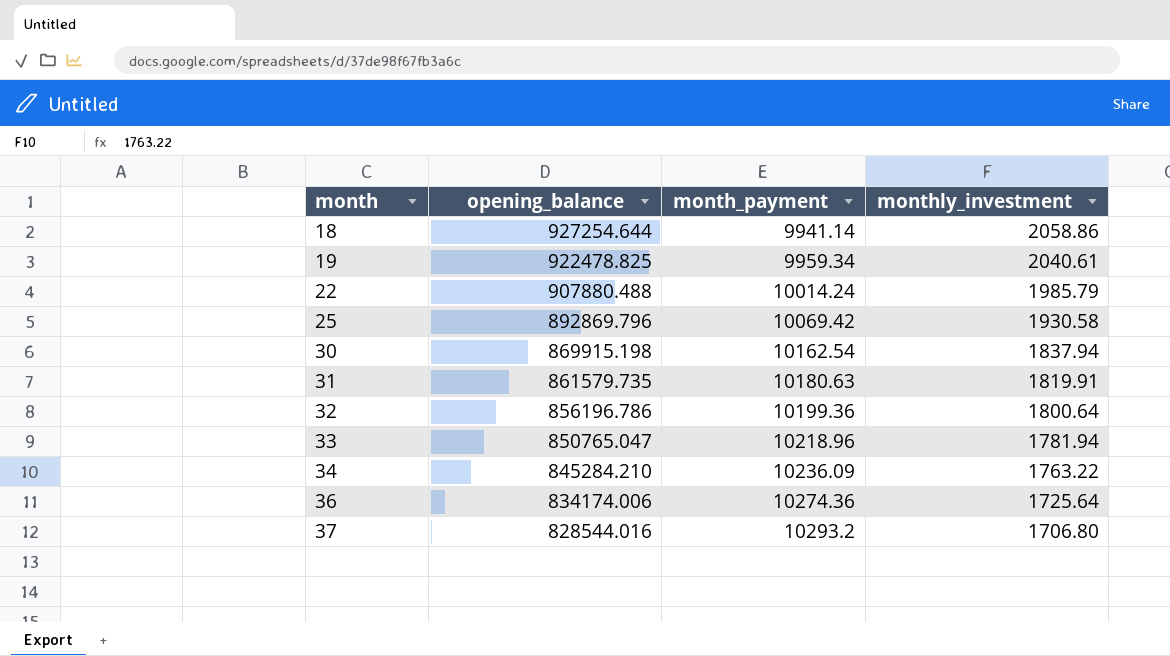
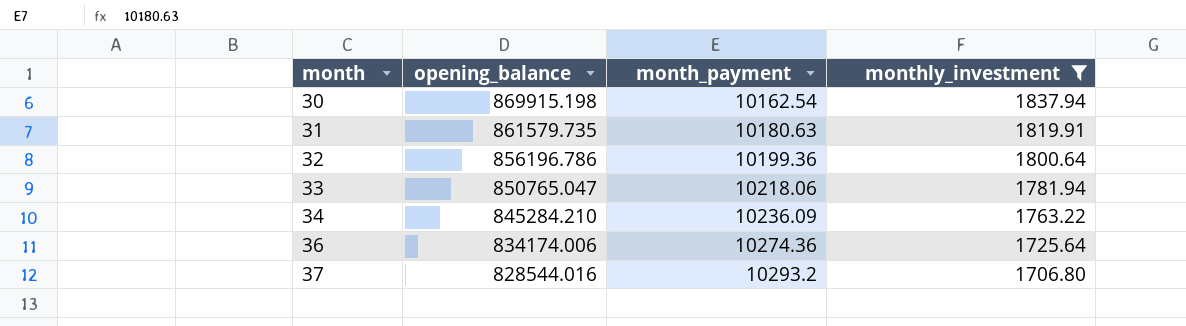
filter: none -> monthly_investment <= 1837.94
33 | month_payment: 10218.96 -> 10218.06

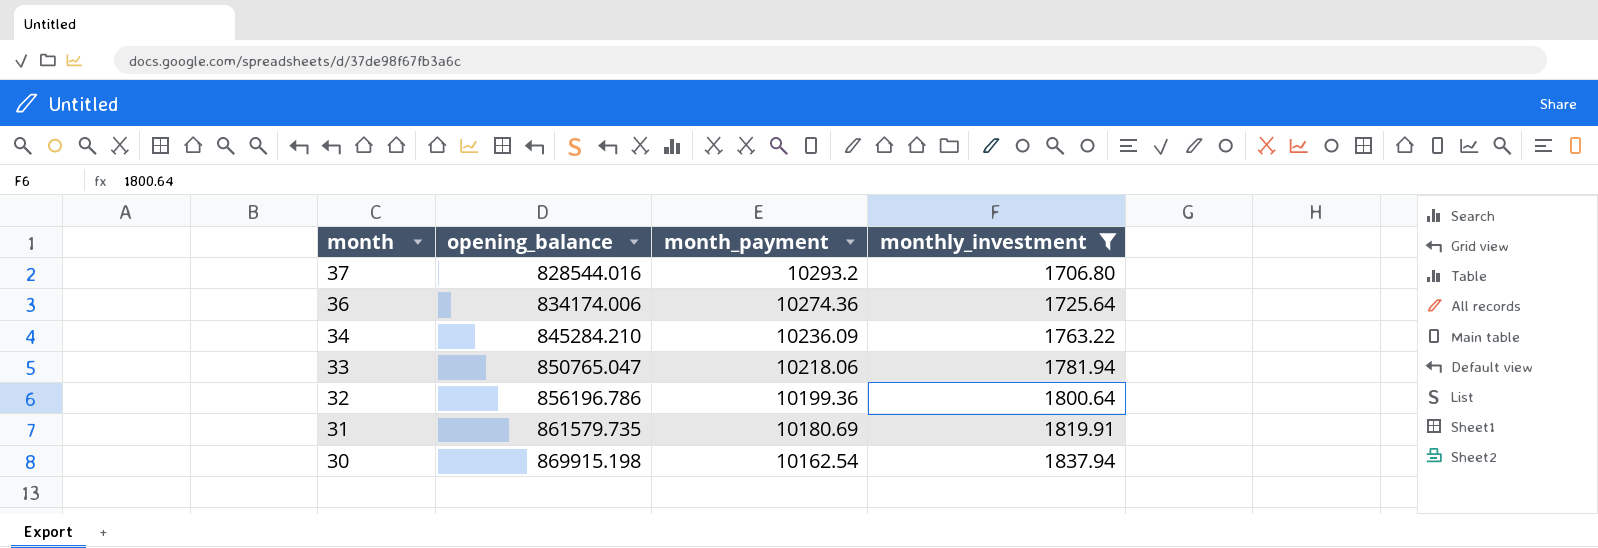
row order: month ascending -> month descending
31 | month_payment: 10180.63 -> 10180.69

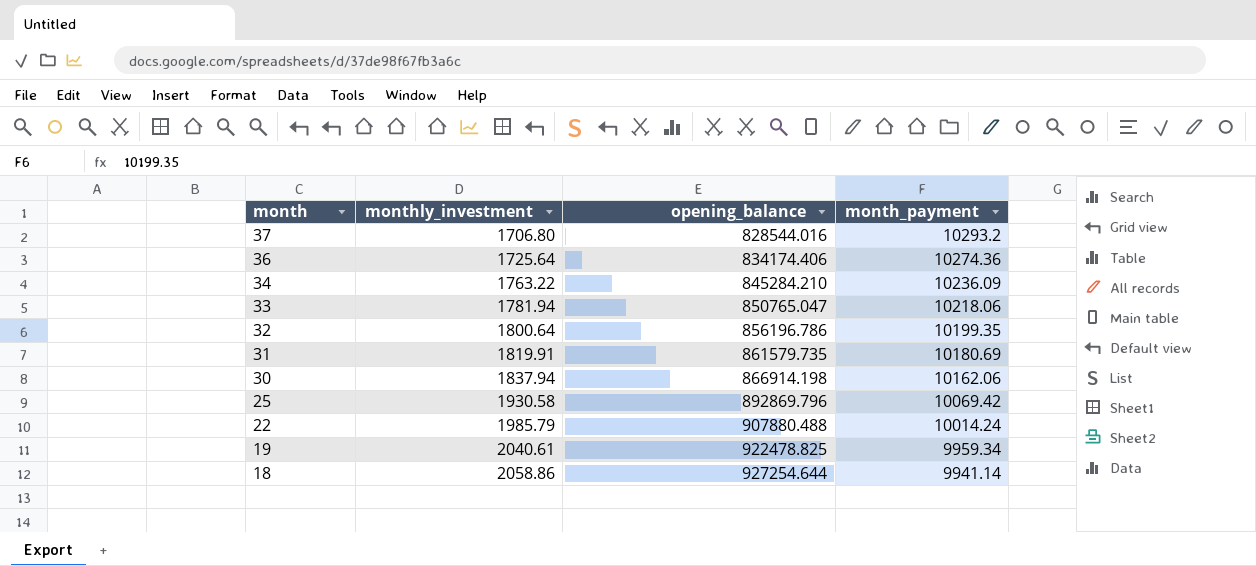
filter: monthly_investment <= 1837.94 -> none
column monthly_investment | position: 4 -> 2
36 | opening_balance: 834174.006 -> 834174.406
32 | month_payment: 10199.36 -> 10199.35
30 | opening_balance: 869915.198 -> 866914.198
30 | month_payment: 10162.54 -> 10162.06

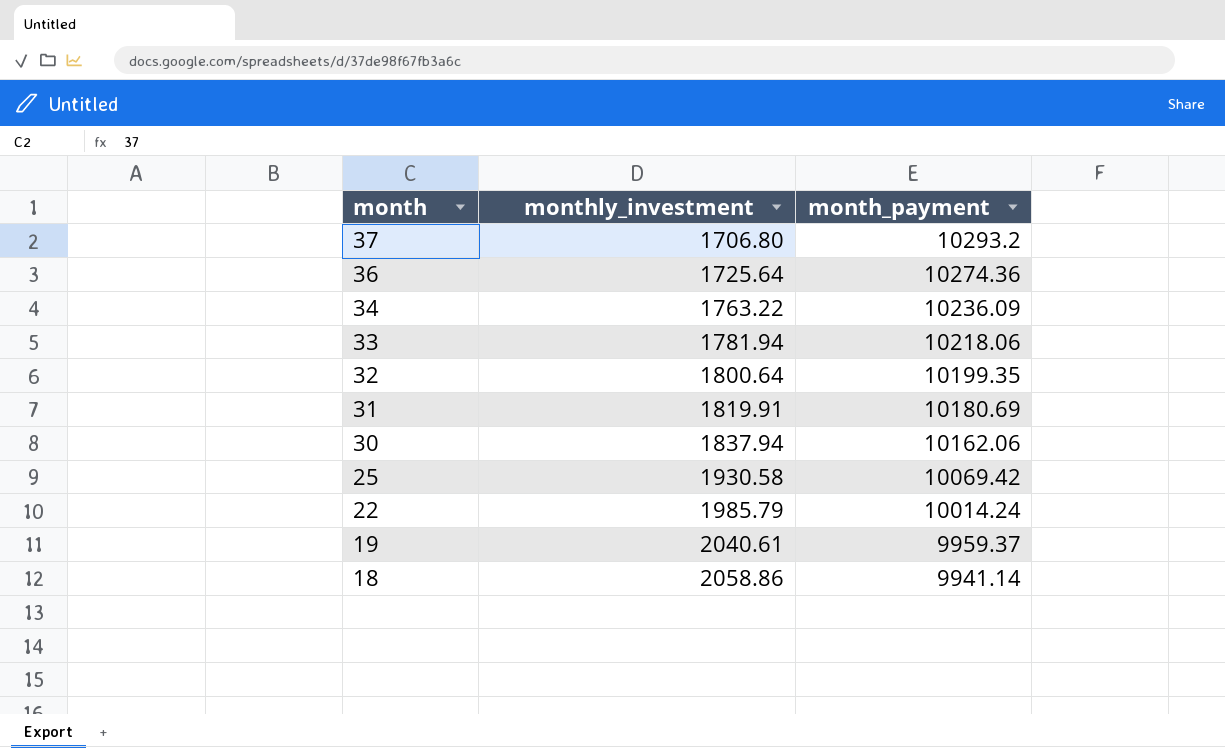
column opening_balance | position: 3 -> none
19 | month_payment: 9959.34 -> 9959.37

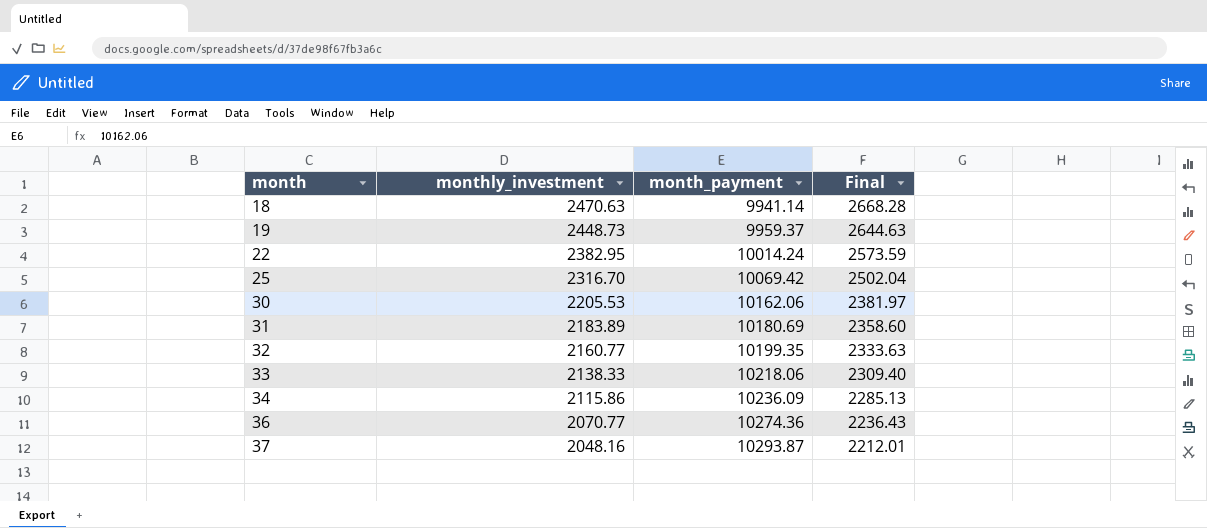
row order: month descending -> month ascending
column Final | formula: none -> [monthly_investment] * 1.08
18 | monthly_investment: 2058.86 -> 2470.63
19 | monthly_investment: 2040.61 -> 2448.73
22 | monthly_investment: 1985.79 -> 2382.95
25 | monthly_investment: 1930.58 -> 2316.70
30 | monthly_investment: 1837.94 -> 2205.53
31 | monthly_investment: 1819.91 -> 2183.89
32 | monthly_investment: 1800.64 -> 2160.77
33 | monthly_investment: 1781.94 -> 2138.33
34 | monthly_investment: 1763.22 -> 2115.86
36 | monthly_investment: 1725.64 -> 2070.77
37 | monthly_investment: 1706.80 -> 2048.16
37 | month_payment: 10293.2 -> 10293.87

